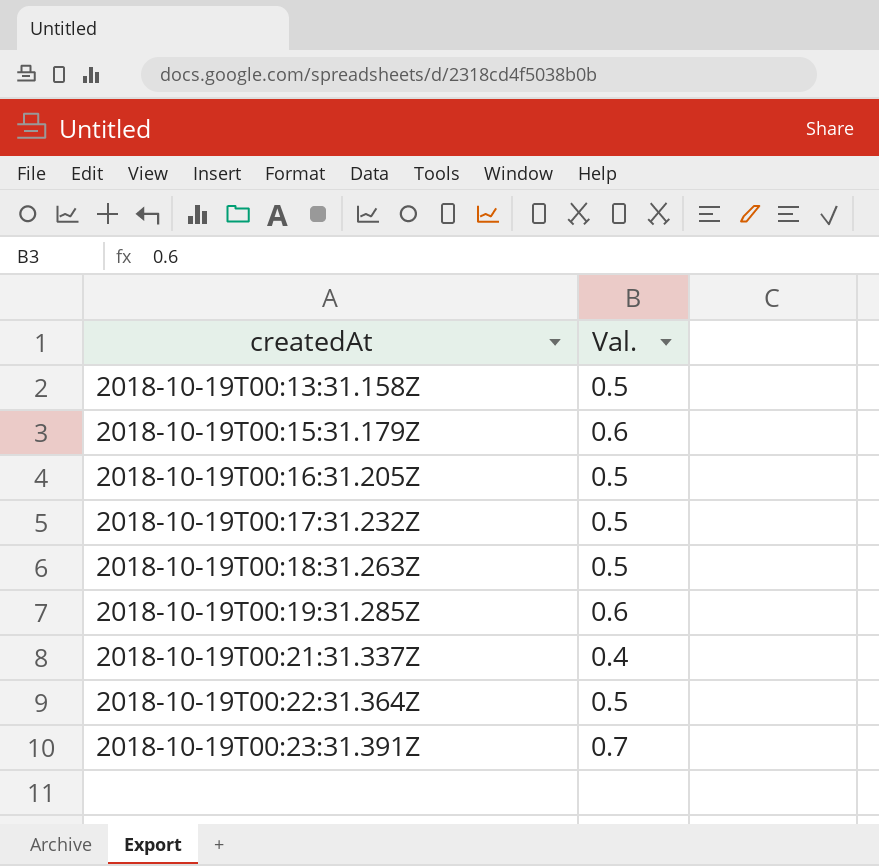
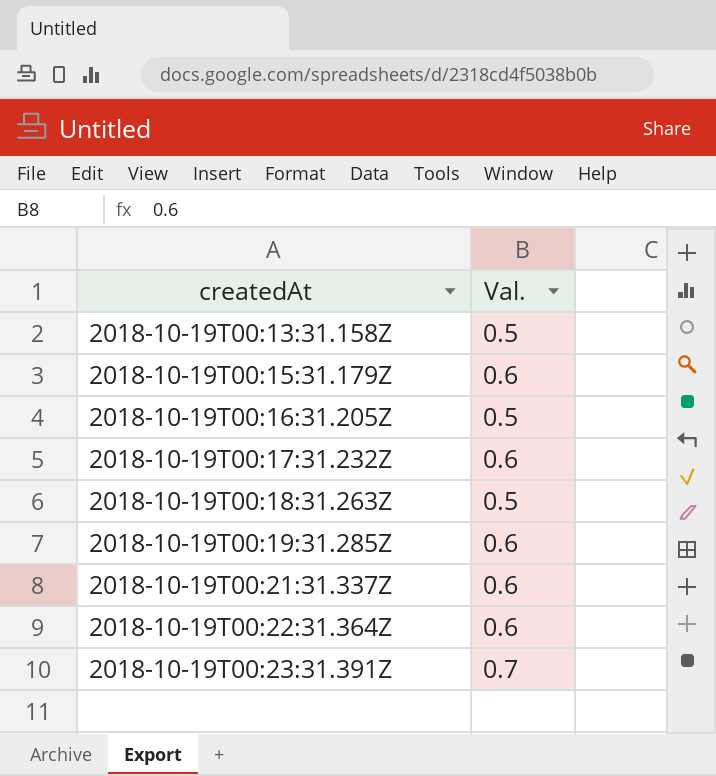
2018-10-19T00:17:31.232Z | Val.: 0.5 -> 0.6
2018-10-19T00:21:31.337Z | Val.: 0.4 -> 0.6
2018-10-19T00:22:31.364Z | Val.: 0.5 -> 0.6

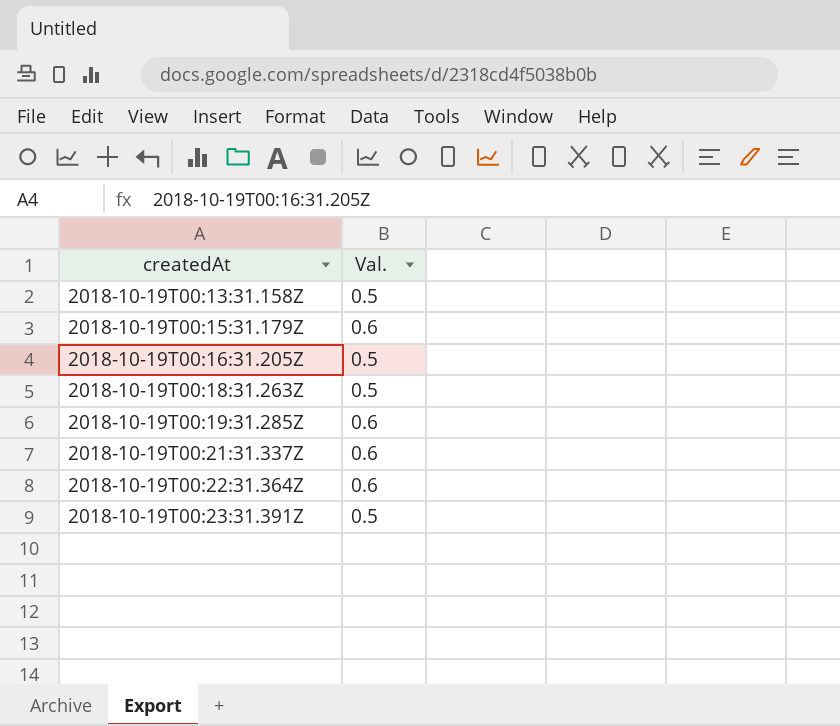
row 2018-10-19T00:17:31.232Z: 0.6 -> none
2018-10-19T00:23:31.391Z | Val.: 0.7 -> 0.5

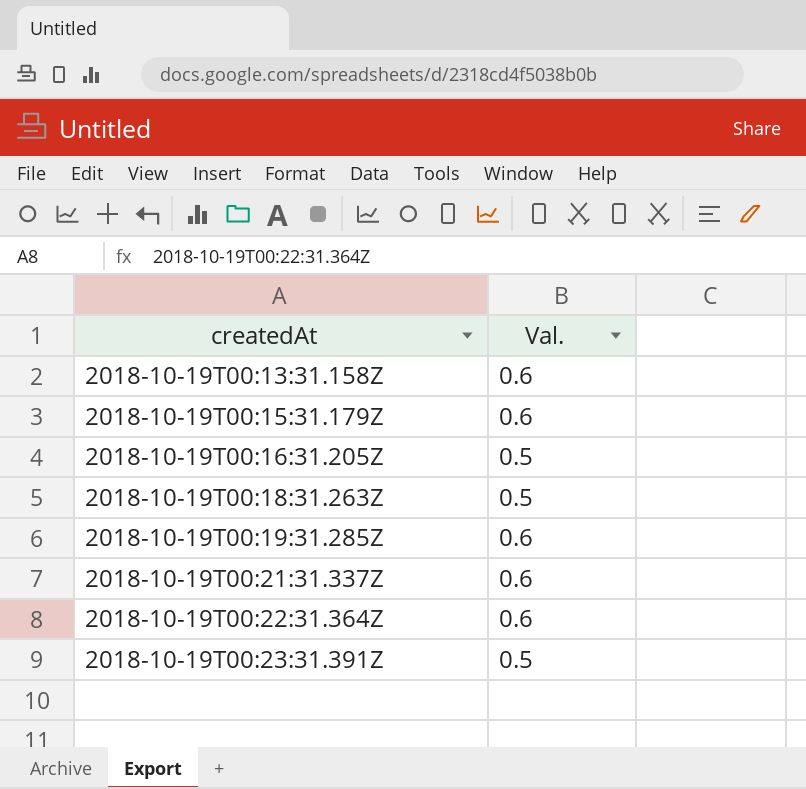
2018-10-19T00:13:31.158Z | Val.: 0.5 -> 0.6

